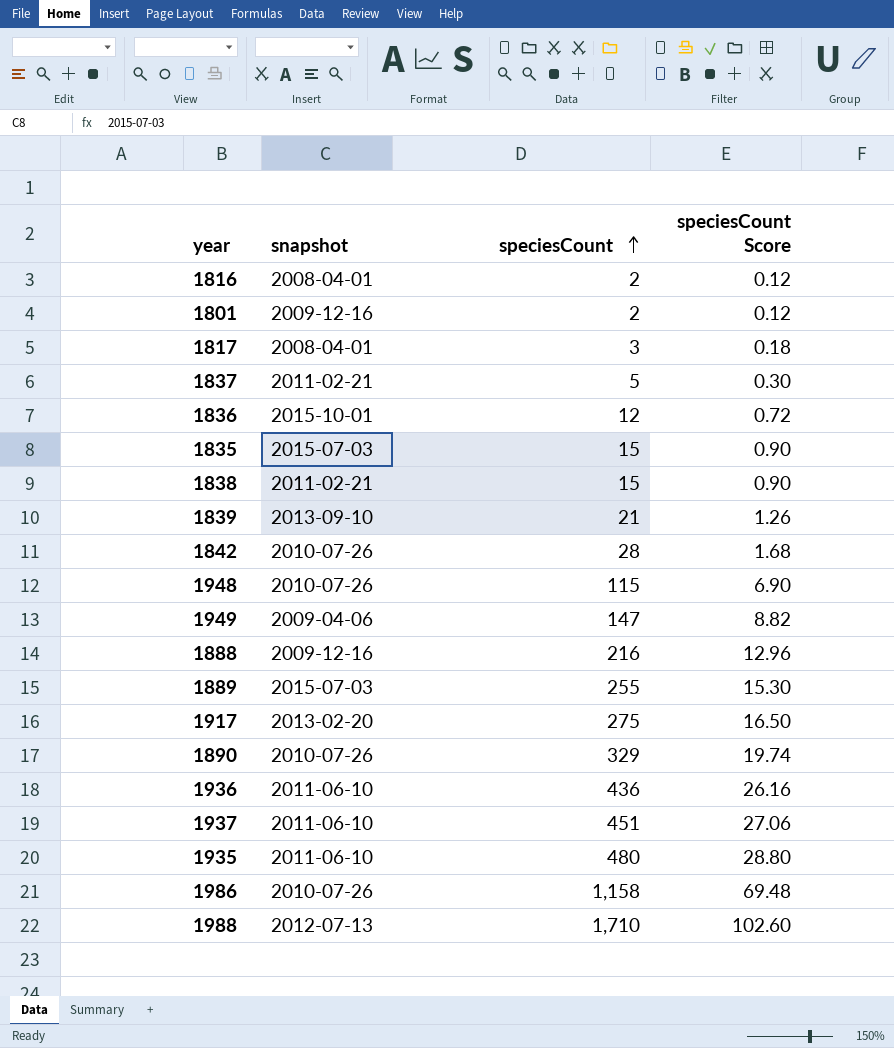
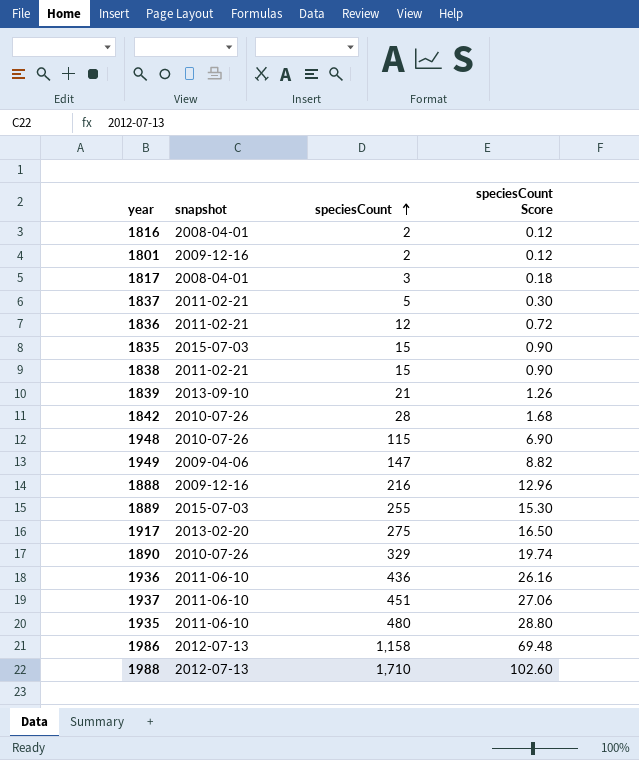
1836 | snapshot: 2015-10-01 -> 2011-02-21
1986 | snapshot: 2010-07-26 -> 2012-07-13

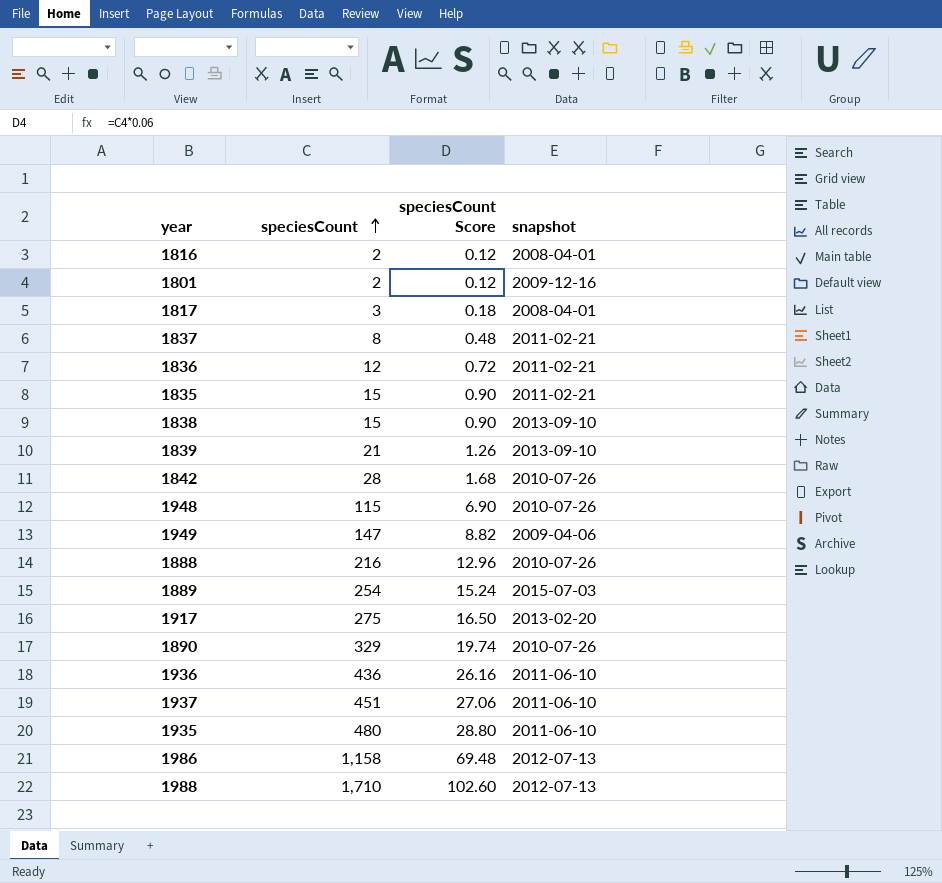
column snapshot | position: 2 -> 4
1837 | speciesCount: 5 -> 8
1837 | speciesCount Score: 0.30 -> 0.48
1835 | snapshot: 2015-07-03 -> 2011-02-21
1838 | snapshot: 2011-02-21 -> 2013-09-10
1888 | snapshot: 2009-12-16 -> 2010-07-26
1889 | speciesCount: 255 -> 254
1889 | speciesCount Score: 15.30 -> 15.24

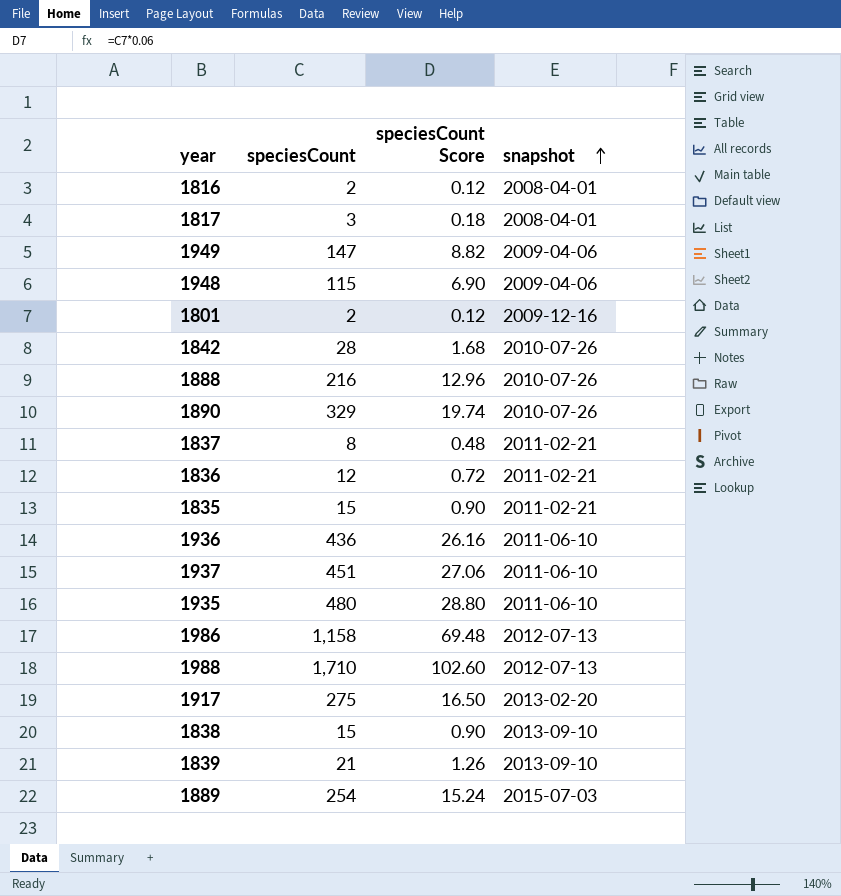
row order: speciesCount ascending -> snapshot ascending
1948 | snapshot: 2010-07-26 -> 2009-04-06

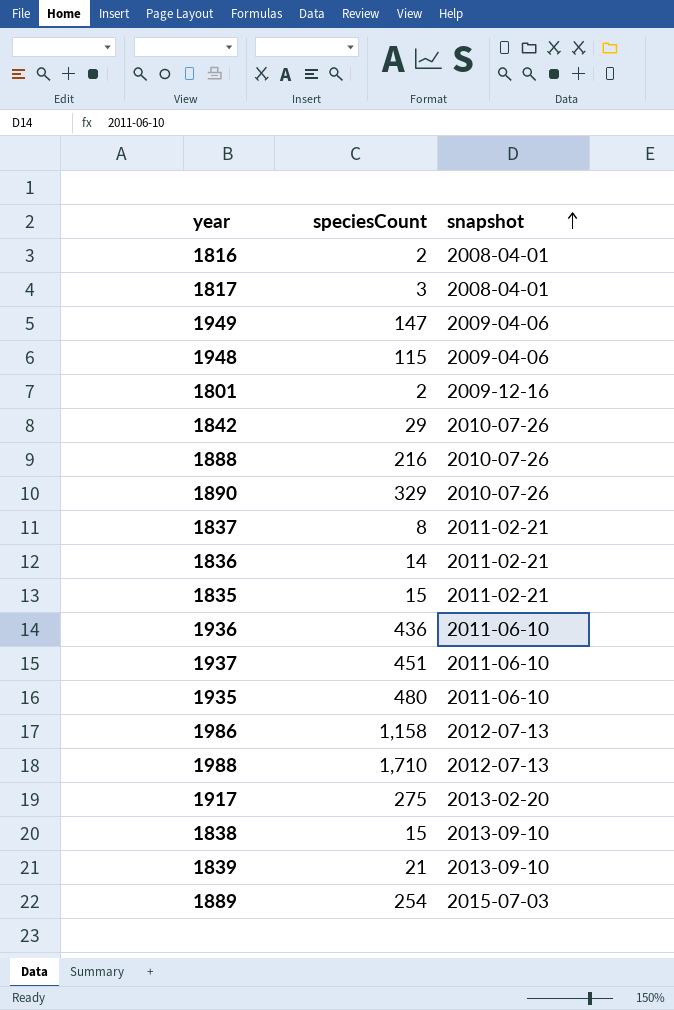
column speciesCount Score | formula: [speciesCount] * 0.06 -> none
1842 | speciesCount: 28 -> 29
1836 | speciesCount: 12 -> 14

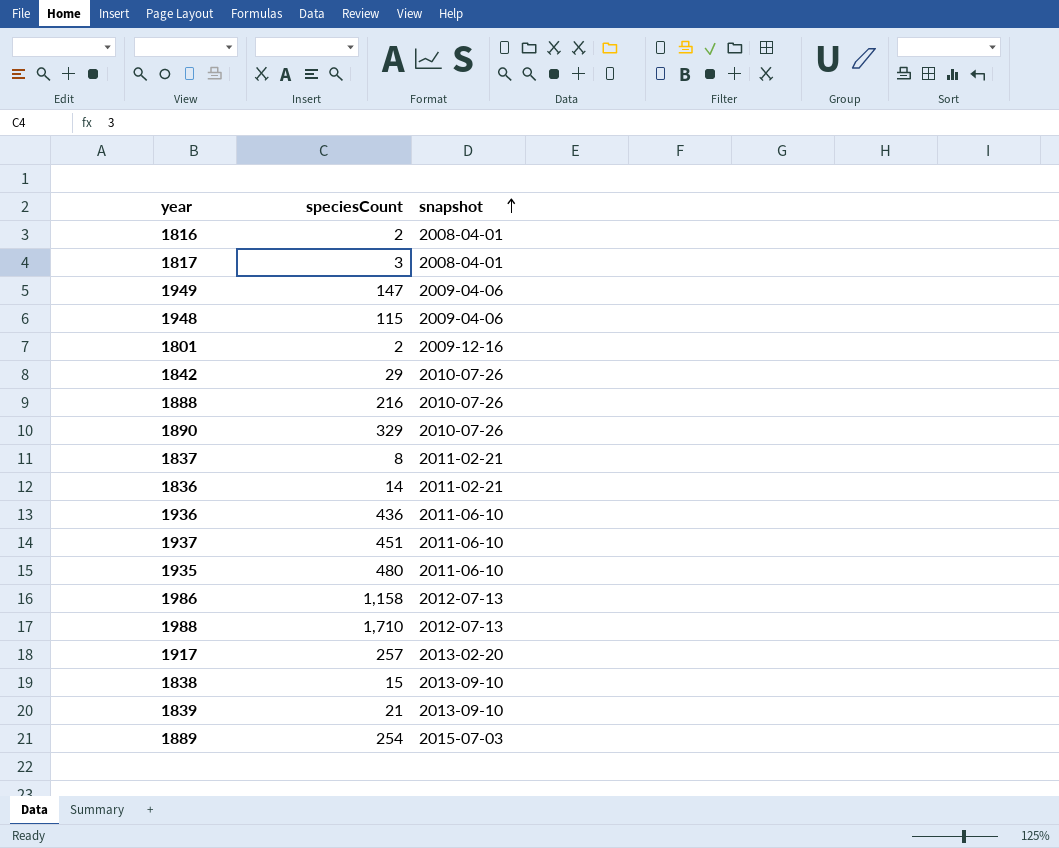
row 1835: 15 | 2011-02-21 -> none
1917 | speciesCount: 275 -> 257

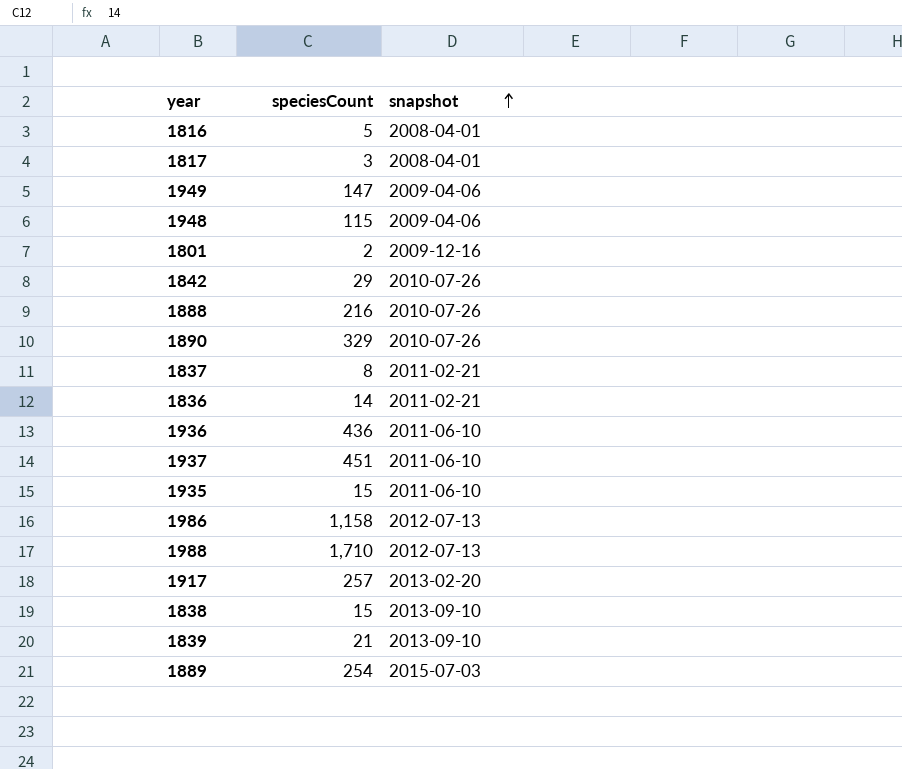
1816 | speciesCount: 2 -> 5
1935 | speciesCount: 480 -> 15

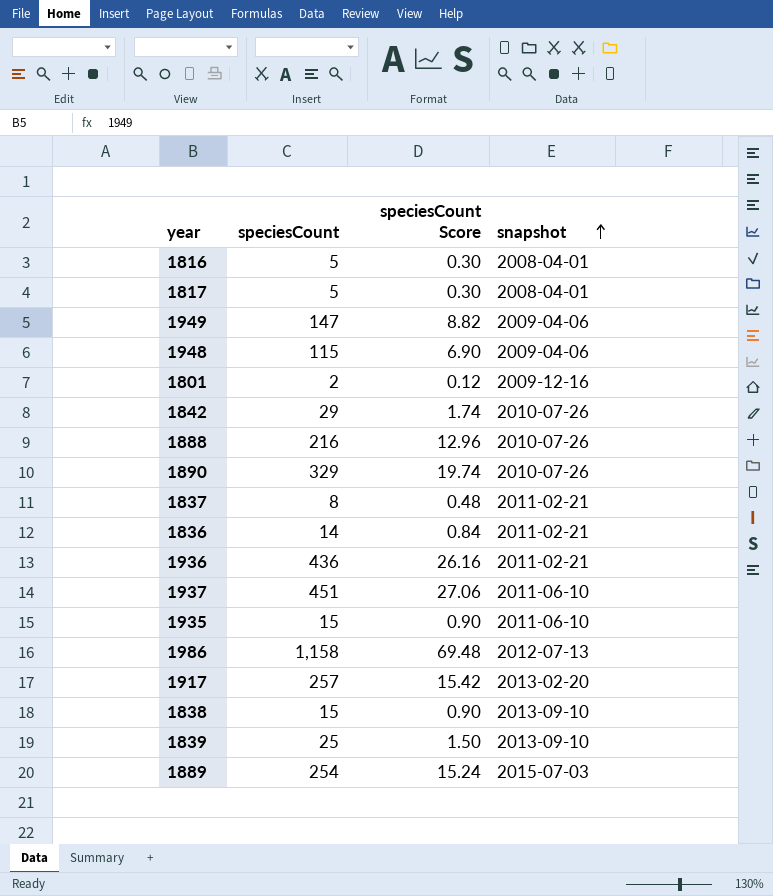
column speciesCount Score | formula: none -> [speciesCount] * 0.06
row 1988: 1,710 | 2012-07-13 -> none
1817 | speciesCount: 3 -> 5
1936 | snapshot: 2011-06-10 -> 2011-02-21
1839 | speciesCount: 21 -> 25

